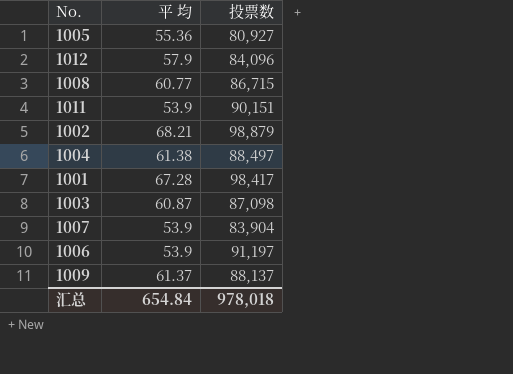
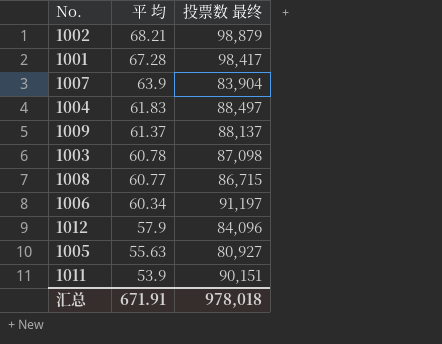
row order: none -> 平 均 descending
column name: 投票数 -> 投票数 最终
1007 | 平 均: 53.9 -> 63.9
1004 | 平 均: 61.38 -> 61.83
1003 | 平 均: 60.87 -> 60.78
1006 | 平 均: 53.9 -> 60.34
1005 | 平 均: 55.36 -> 55.63
汇总 | 平 均: 654.84 -> 671.91

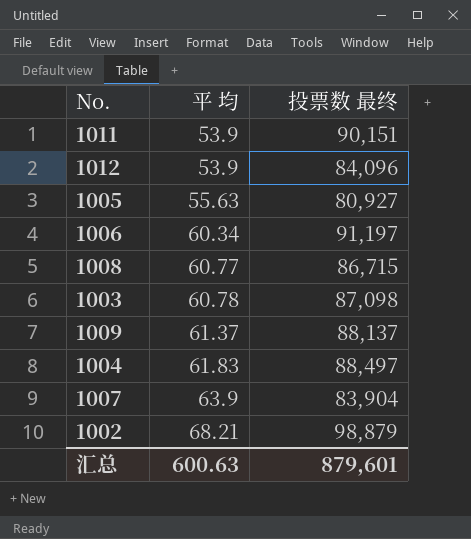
row order: 平 均 descending -> 平 均 ascending
row 1001: 67.28 | 98,417 -> none
1012 | 平 均: 57.9 -> 53.9
汇总 | 平 均: 671.91 -> 600.63
汇总 | 投票数 最终: 978,018 -> 879,601

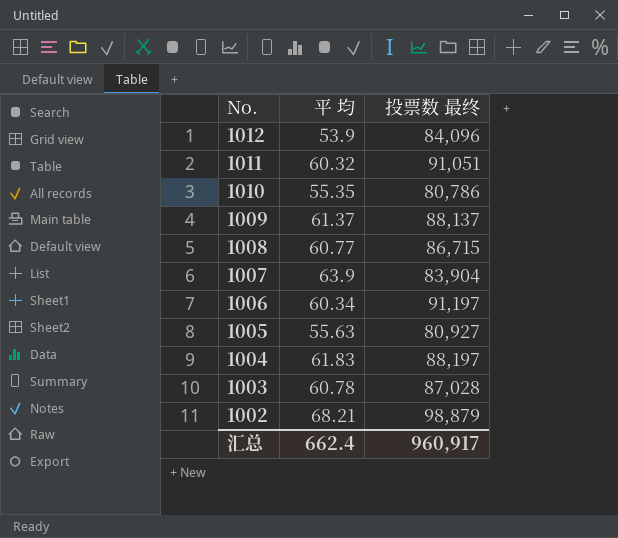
row order: 平 均 ascending -> No. descending
1011 | 平 均: 53.9 -> 60.32
1011 | 投票数 最终: 90,151 -> 91,051
row 1010: none -> 55.35 | 80,786
1004 | 投票数 最终: 88,497 -> 88,197
1003 | 投票数 最终: 87,098 -> 87,028
汇总 | 平 均: 600.63 -> 662.4
汇总 | 投票数 最终: 879,601 -> 960,917

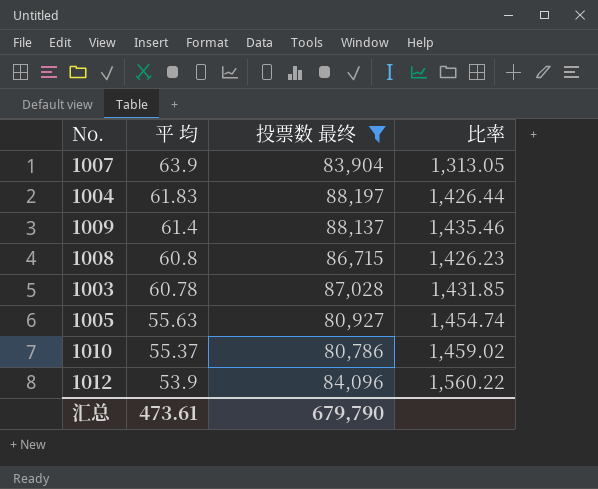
filter: none -> 投票数 最终 <= 88,197
row order: No. descending -> 平 均 descending
column 比率 | formula: none -> [投票数 最终] / [平 均]
1009 | 平 均: 61.37 -> 61.4
1008 | 平 均: 60.77 -> 60.8
1010 | 平 均: 55.35 -> 55.37
汇总 | 平 均: 662.4 -> 473.61
汇总 | 投票数 最终: 960,917 -> 679,790

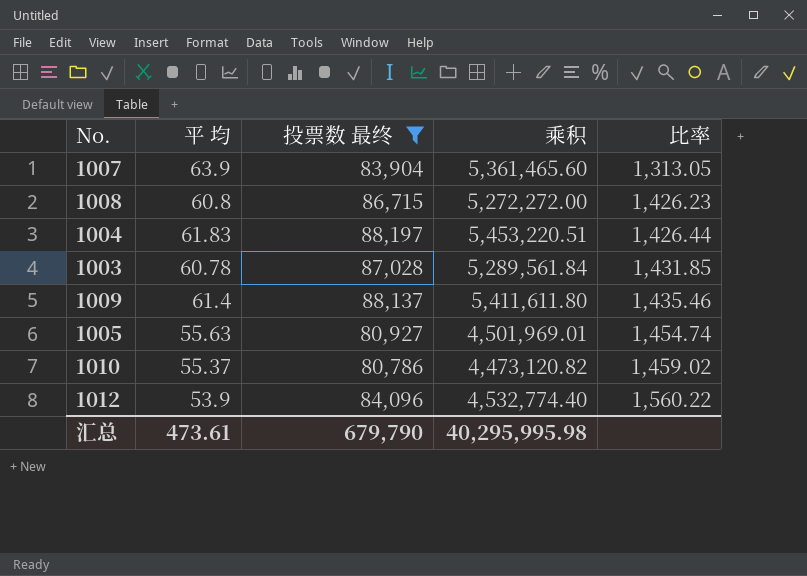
row order: 平 均 descending -> 比率 ascending
column 乘积 | formula: none -> [平 均] * [投票数 最终]

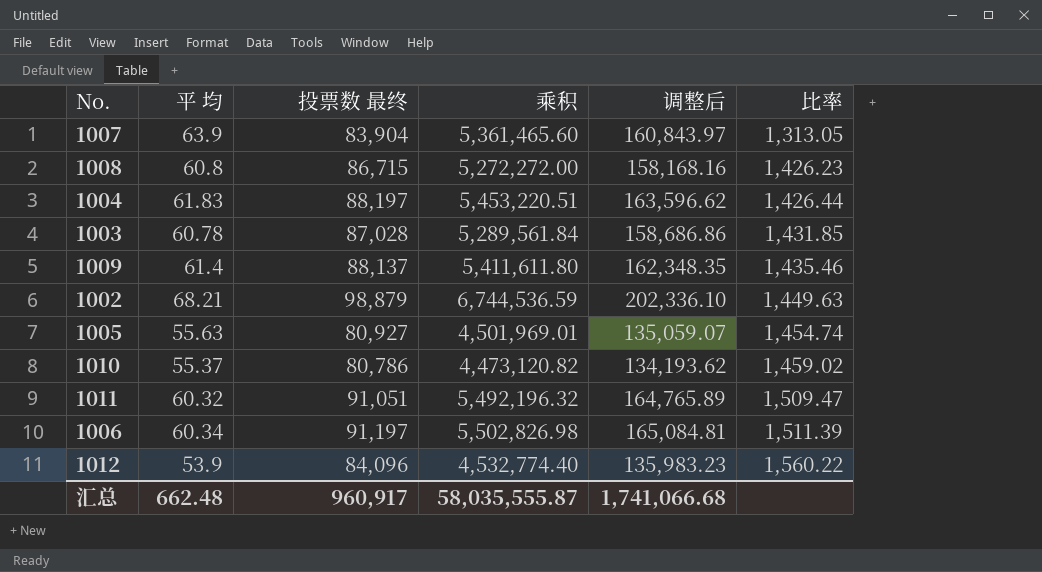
filter: 投票数 最终 <= 88,197 -> none
column 调整后 | formula: none -> [乘积] * 0.03
汇总 | 平 均: 473.61 -> 662.48
汇总 | 投票数 最终: 679,790 -> 960,917
汇总 | 乘积: 40,295,995.98 -> 58,035,555.87

